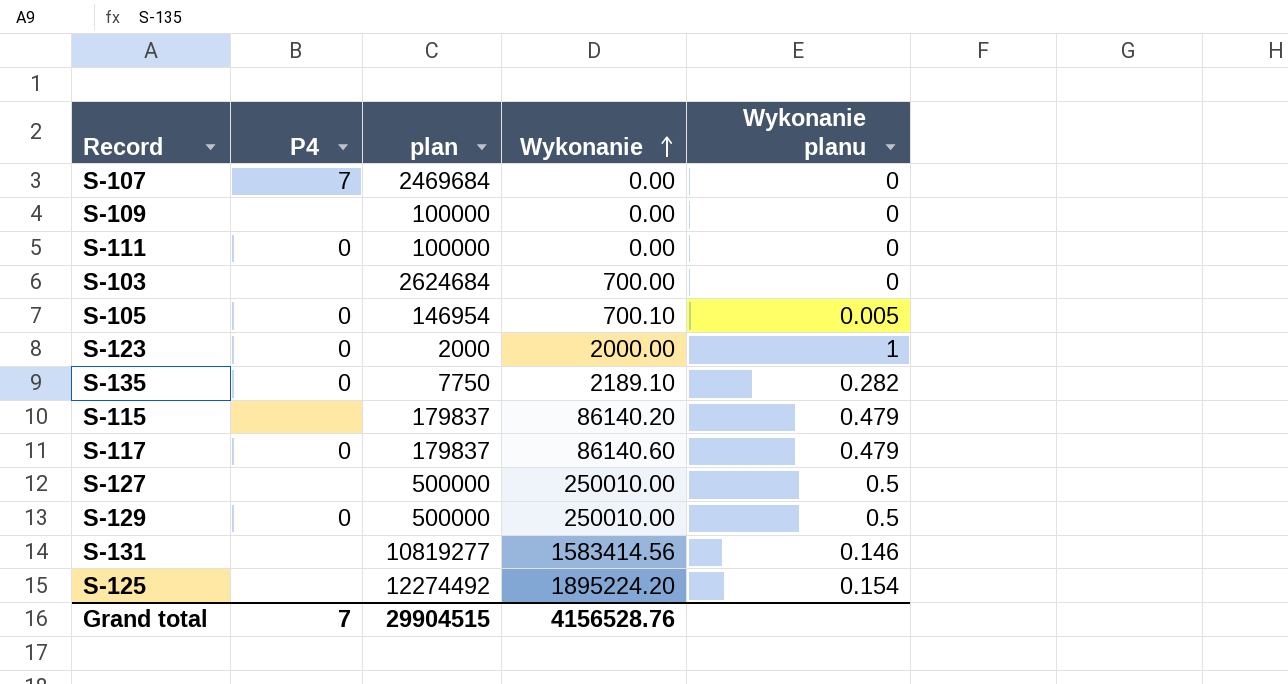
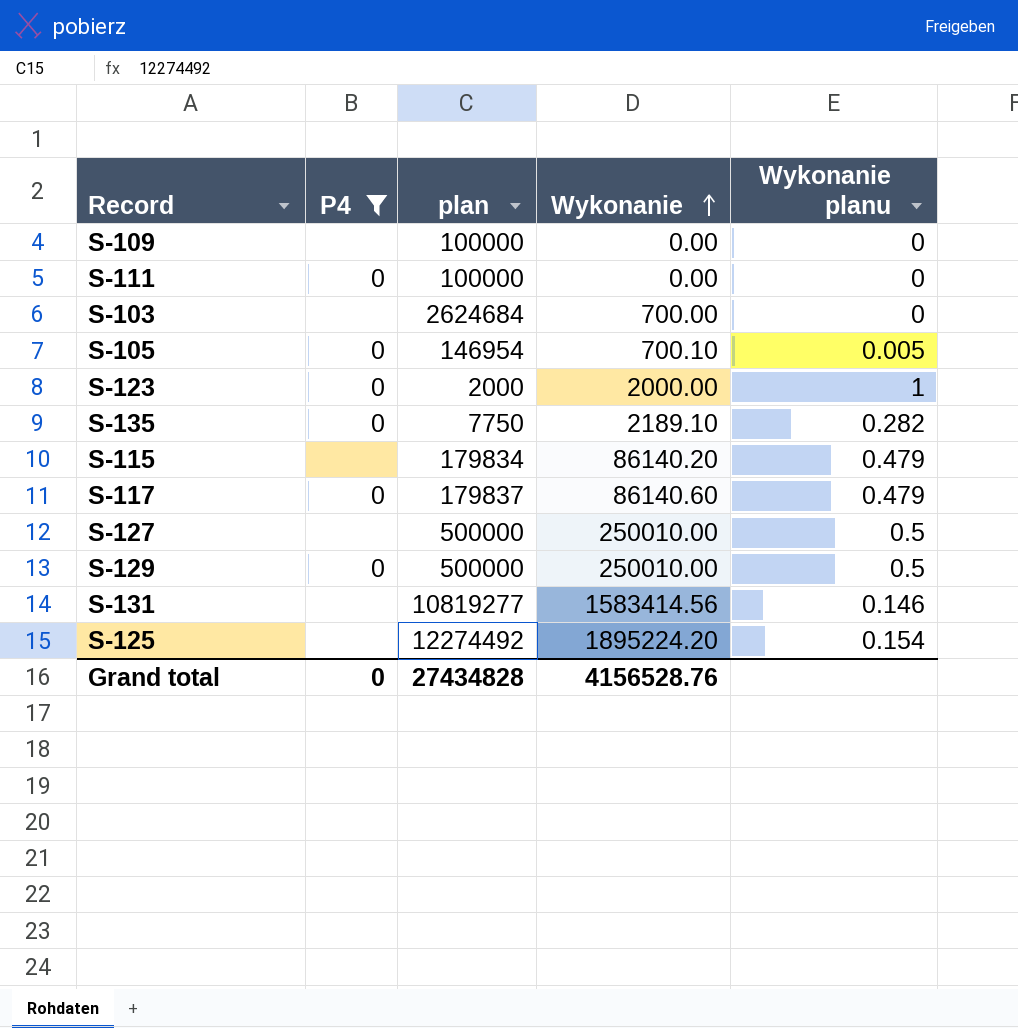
filter: none -> P4 != 7
S-115 | plan: 179837 -> 179834
Grand total | P4: 7 -> 0
Grand total | plan: 29904515 -> 27434828

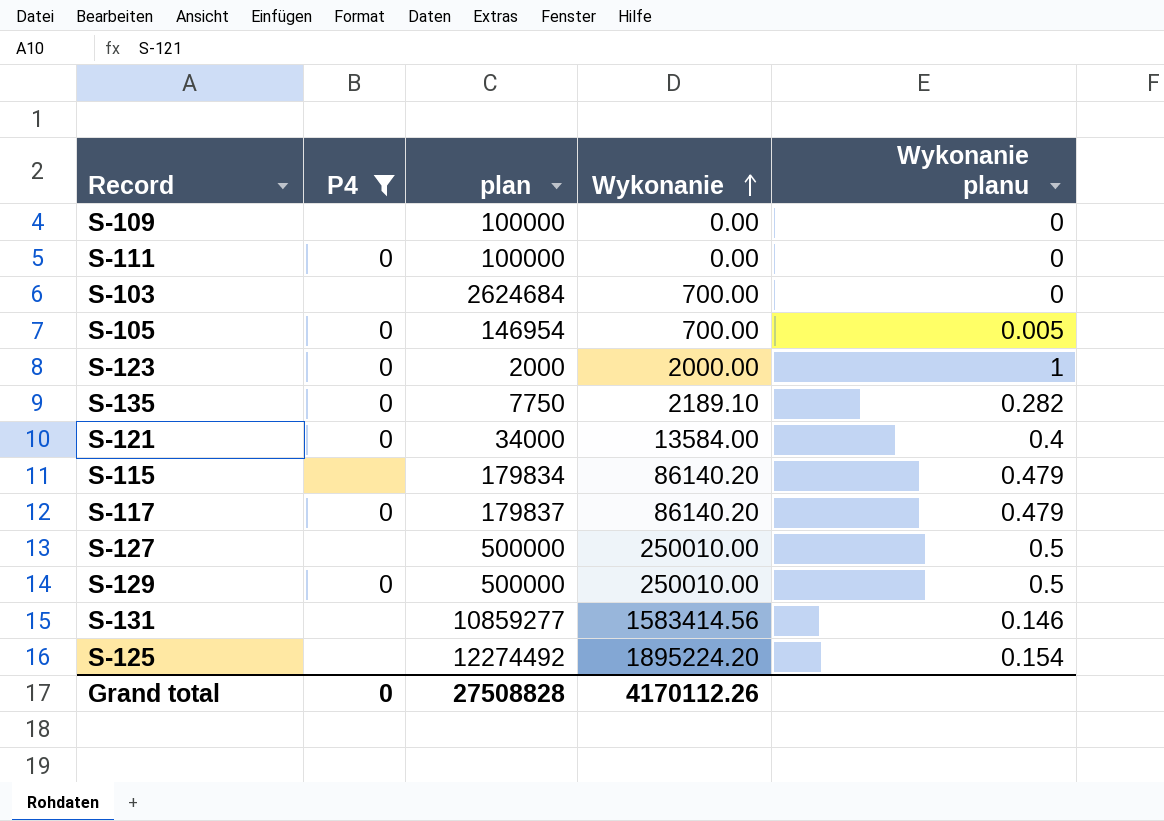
S-105 | Wykonanie: 700.10 -> 700.00
row S-121: none -> 0 | 34000 | 13584.00 | 0.4
S-117 | Wykonanie: 86140.60 -> 86140.20
S-131 | plan: 10819277 -> 10859277
Grand total | plan: 27434828 -> 27508828
Grand total | Wykonanie: 4156528.76 -> 4170112.26

